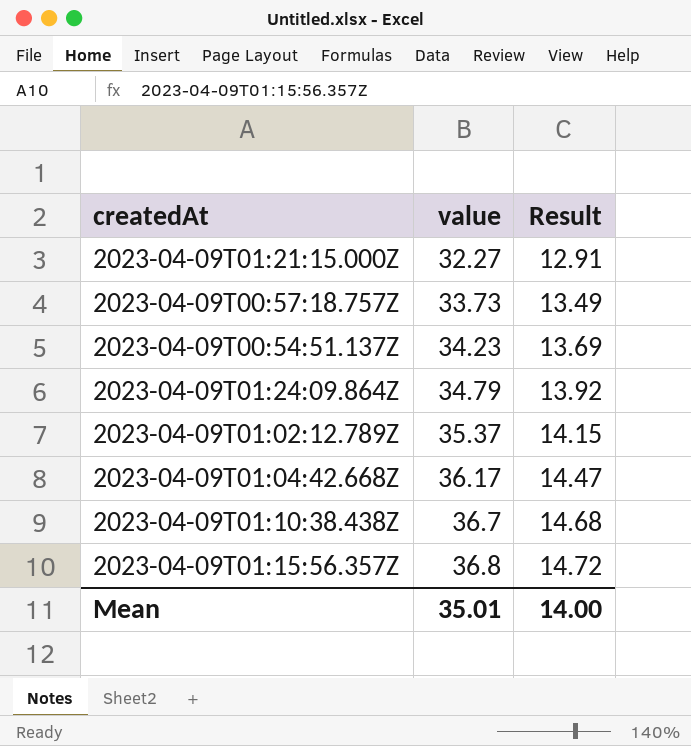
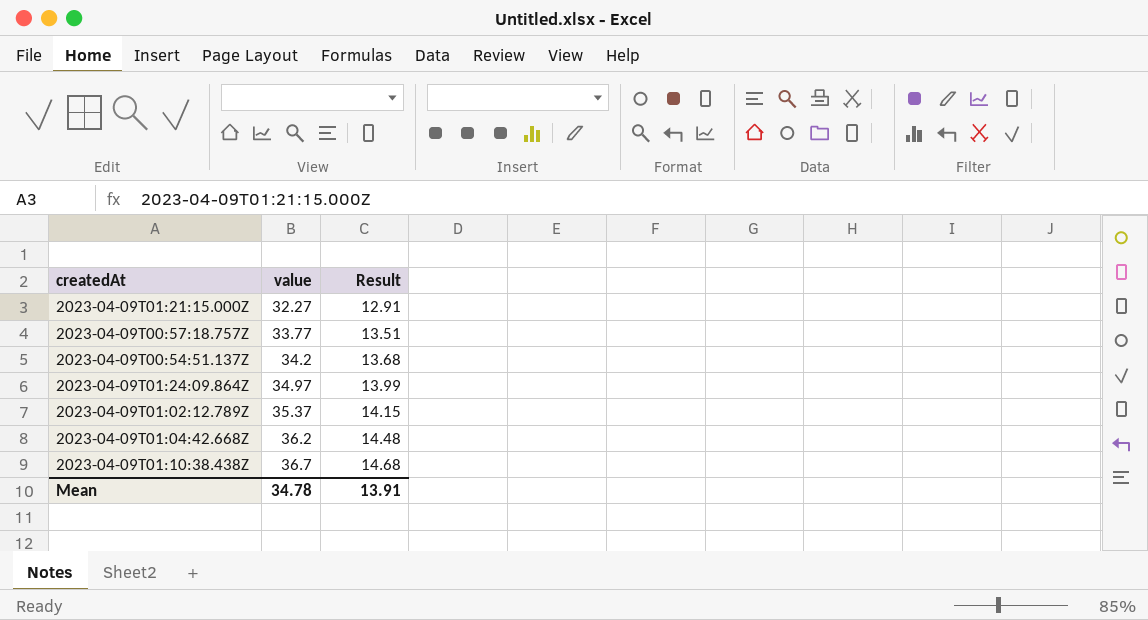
row 2023-04-09T01:15:56.357Z: 36.8 | 14.72 -> none
2023-04-09T00:57:18.757Z | value: 33.73 -> 33.77
2023-04-09T00:57:18.757Z | Result: 13.49 -> 13.51
2023-04-09T00:54:51.137Z | value: 34.23 -> 34.2
2023-04-09T00:54:51.137Z | Result: 13.69 -> 13.68
2023-04-09T01:24:09.864Z | value: 34.79 -> 34.97
2023-04-09T01:24:09.864Z | Result: 13.92 -> 13.99
2023-04-09T01:04:42.668Z | value: 36.17 -> 36.2
2023-04-09T01:04:42.668Z | Result: 14.47 -> 14.48
Mean | value: 35.01 -> 34.78
Mean | Result: 14.00 -> 13.91

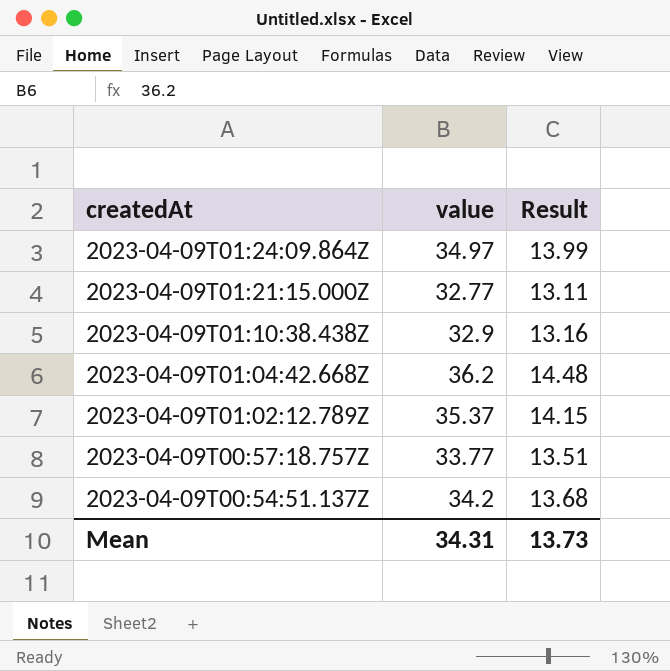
row order: value ascending -> createdAt descending
2023-04-09T01:21:15.000Z | value: 32.27 -> 32.77
2023-04-09T01:21:15.000Z | Result: 12.91 -> 13.11
2023-04-09T01:10:38.438Z | value: 36.7 -> 32.9
2023-04-09T01:10:38.438Z | Result: 14.68 -> 13.16
Mean | value: 34.78 -> 34.31
Mean | Result: 13.91 -> 13.73

